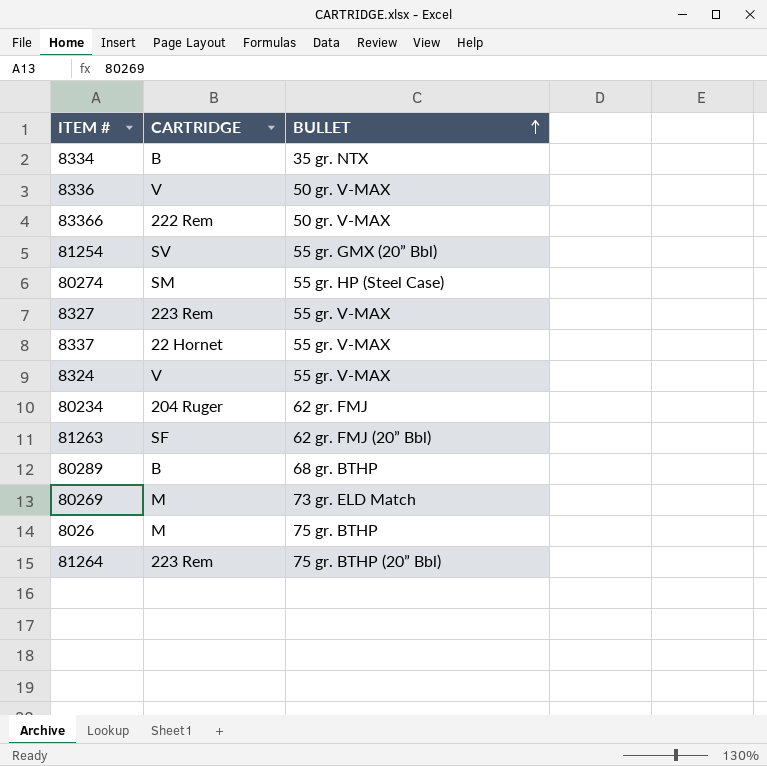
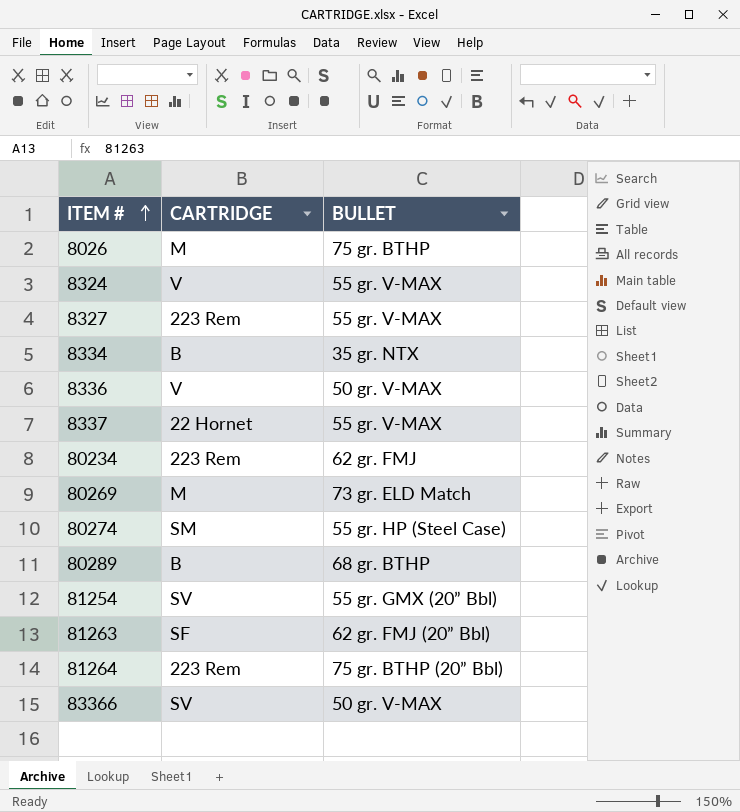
row order: BULLET ascending -> ITEM # ascending
80234 | CARTRIDGE: 204 Ruger -> 223 Rem
83366 | CARTRIDGE: 222 Rem -> SV

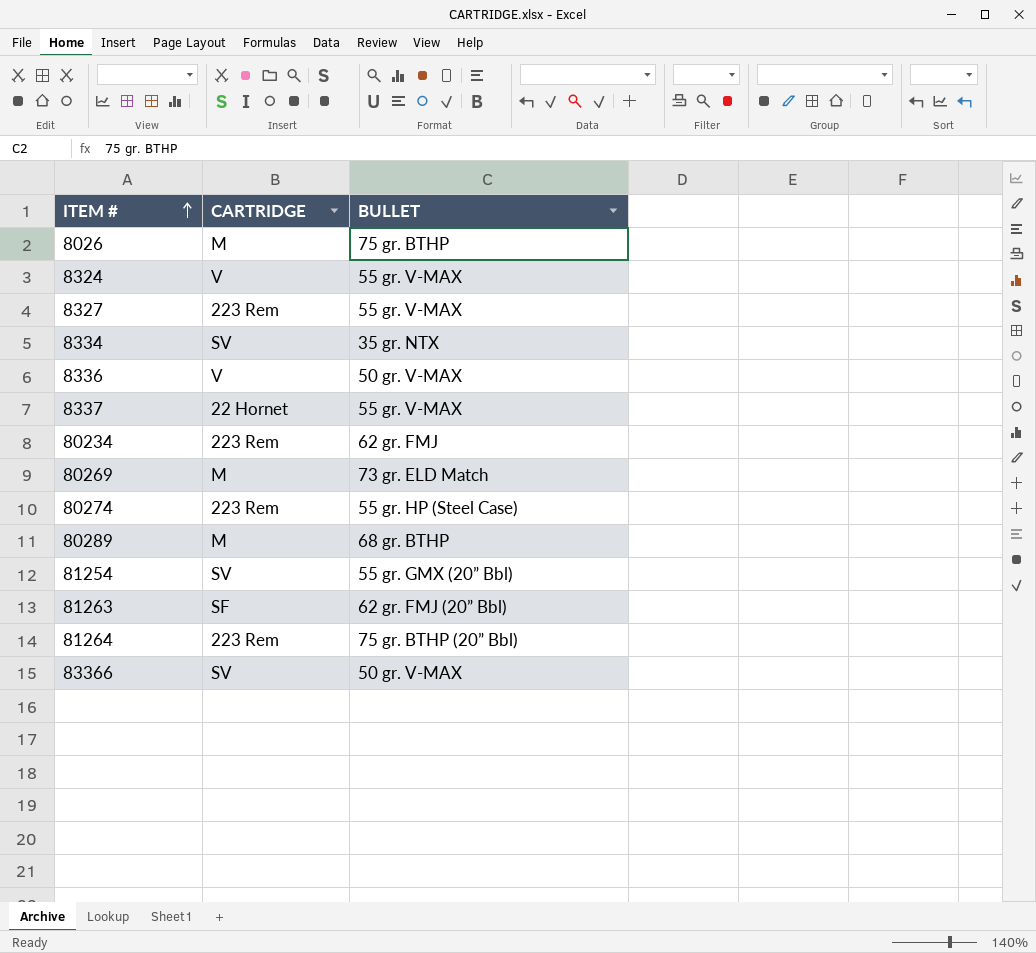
8334 | CARTRIDGE: B -> SV
80274 | CARTRIDGE: SM -> 223 Rem
80289 | CARTRIDGE: B -> M

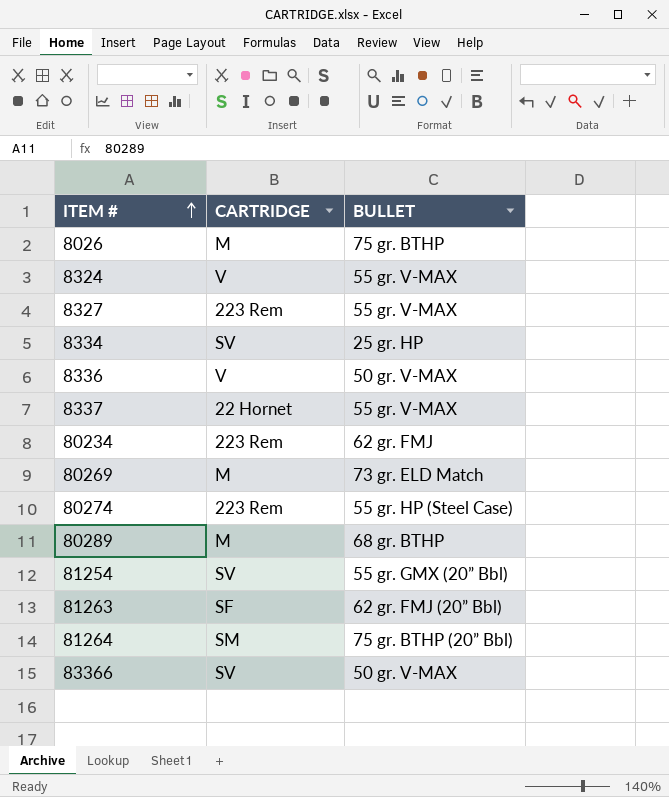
8334 | BULLET: 35 gr. NTX -> 25 gr. HP
81264 | CARTRIDGE: 223 Rem -> SM

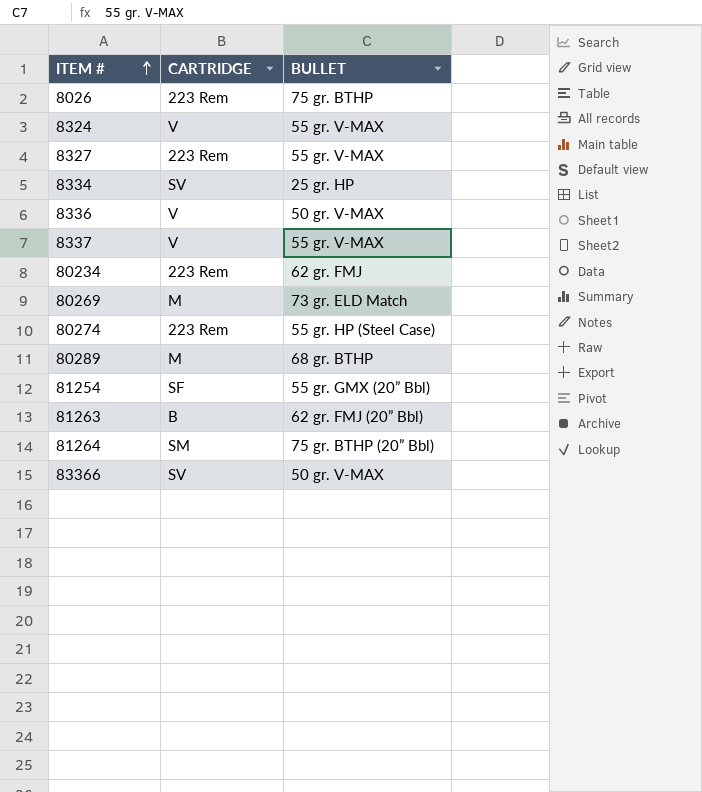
8026 | CARTRIDGE: M -> 223 Rem
8337 | CARTRIDGE: 22 Hornet -> V
81254 | CARTRIDGE: SV -> SF
81263 | CARTRIDGE: SF -> B

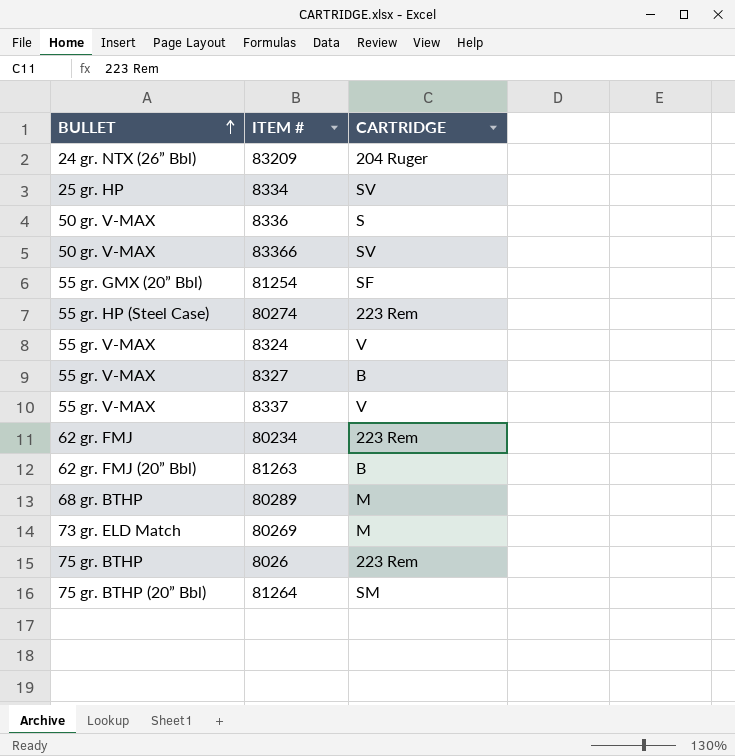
row order: ITEM # ascending -> BULLET ascending
column BULLET | position: 3 -> 1
row 83209: none -> 24 gr. NTX (26” Bbl) | 204 Ruger
8336 | CARTRIDGE: V -> S
8327 | CARTRIDGE: 223 Rem -> B

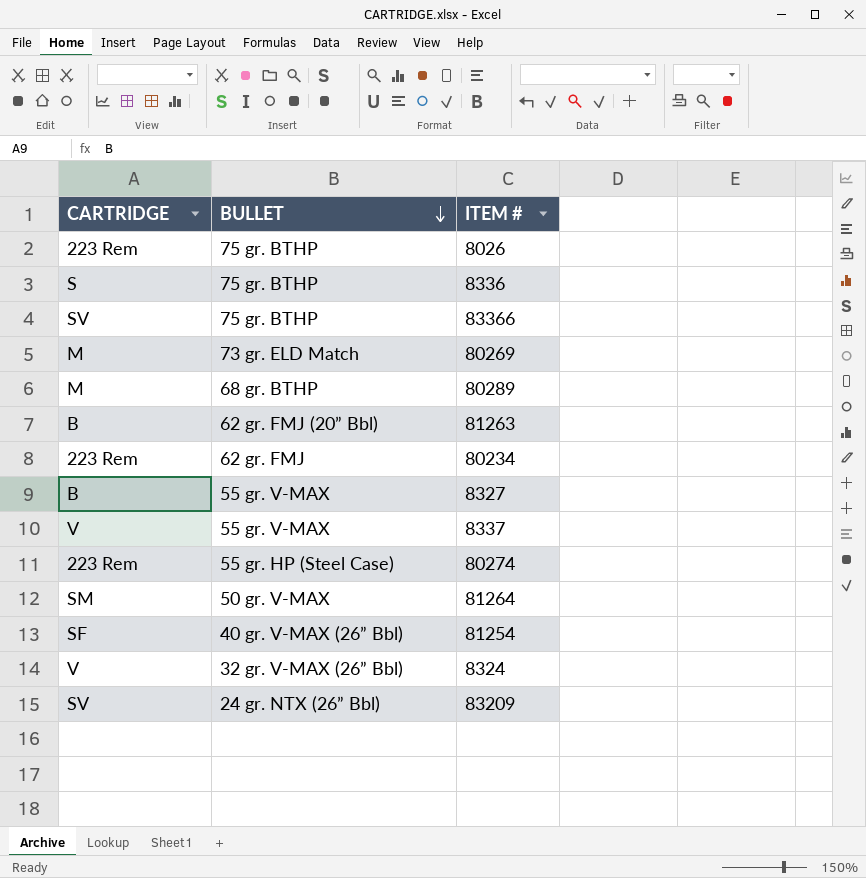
row order: BULLET ascending -> BULLET descending
column CARTRIDGE | position: 3 -> 1
row 8334: 25 gr. HP | SV -> none
8336 | BULLET: 50 gr. V-MAX -> 75 gr. BTHP
83366 | BULLET: 50 gr. V-MAX -> 75 gr. BTHP
81264 | BULLET: 75 gr. BTHP (20” Bbl) -> 50 gr. V-MAX
81254 | BULLET: 55 gr. GMX (20” Bbl) -> 40 gr. V-MAX (26” Bbl)
8324 | BULLET: 55 gr. V-MAX -> 32 gr. V-MAX (26” Bbl)
83209 | CARTRIDGE: 204 Ruger -> SV

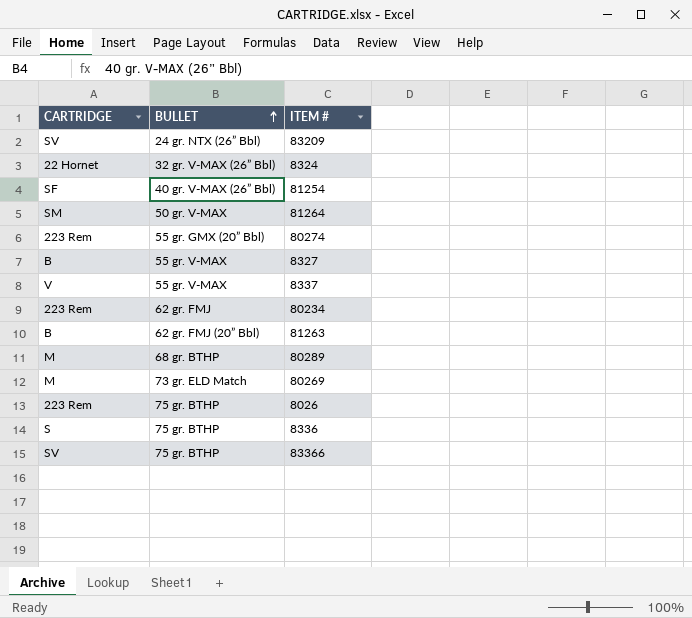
row order: BULLET descending -> BULLET ascending
8324 | CARTRIDGE: V -> 22 Hornet
80274 | BULLET: 55 gr. HP (Steel Case) -> 55 gr. GMX (20” Bbl)

